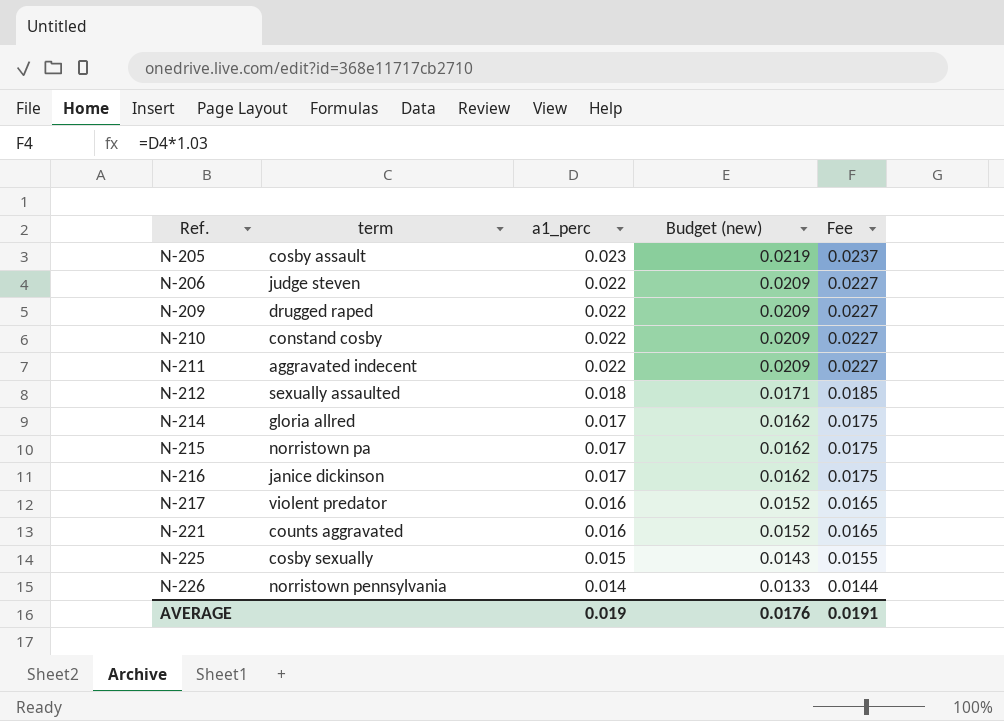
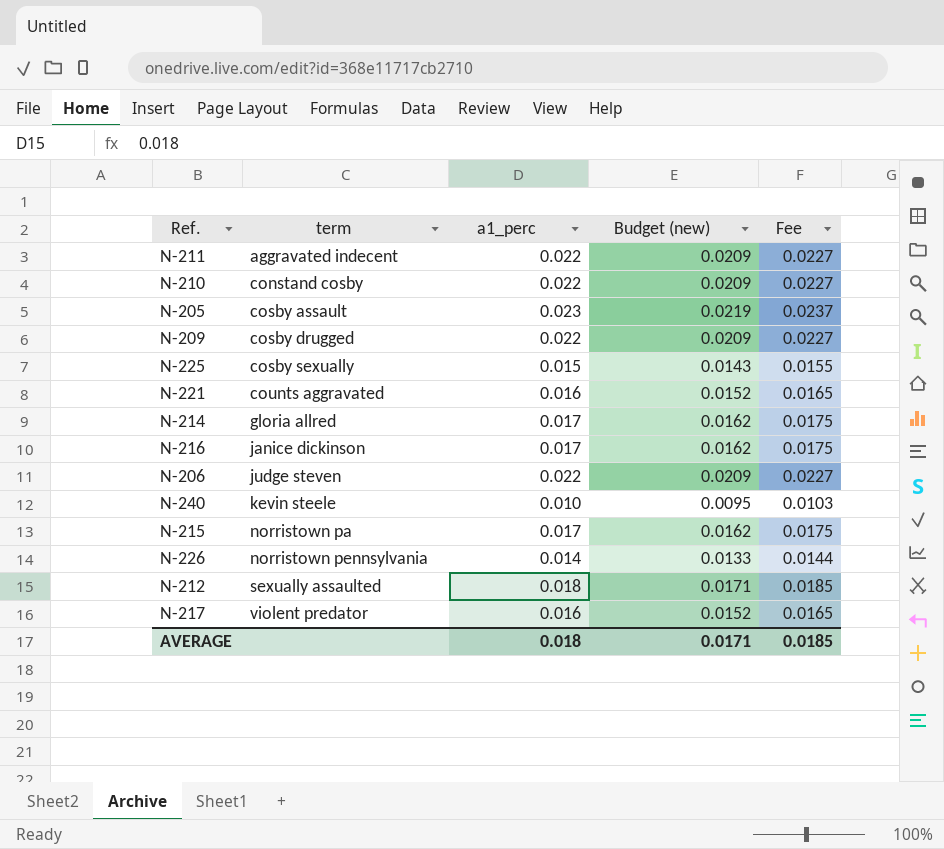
row order: Ref. ascending -> term ascending
N-209 | term: drugged raped -> cosby drugged
row N-240: none -> kevin steele | 0.010 | 0.0095 | 0.0103
AVERAGE | a1_perc: 0.019 -> 0.018
AVERAGE | Budget (new): 0.0176 -> 0.0171
AVERAGE | Fee: 0.0191 -> 0.0185

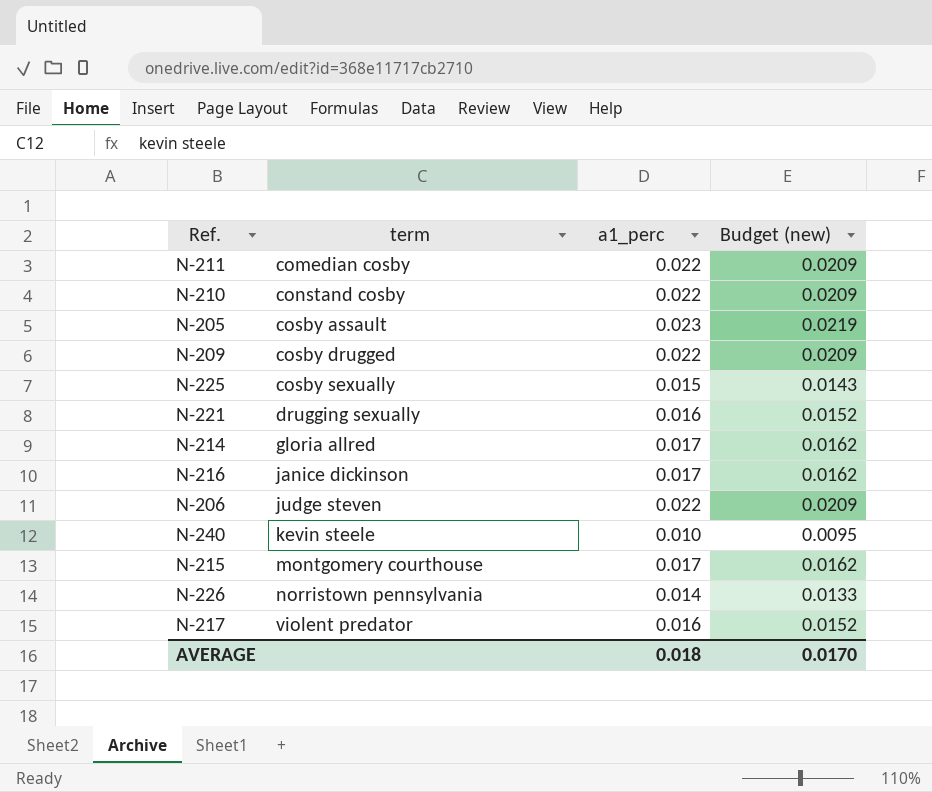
column Fee | formula: [a1_perc] * 1.03 -> none
row N-212: sexually assaulted | 0.018 | 0.0171 | 0.0185 -> none
N-211 | term: aggravated indecent -> comedian cosby
N-221 | term: counts aggravated -> drugging sexually
N-215 | term: norristown pa -> montgomery courthouse
AVERAGE | Budget (new): 0.0171 -> 0.0170

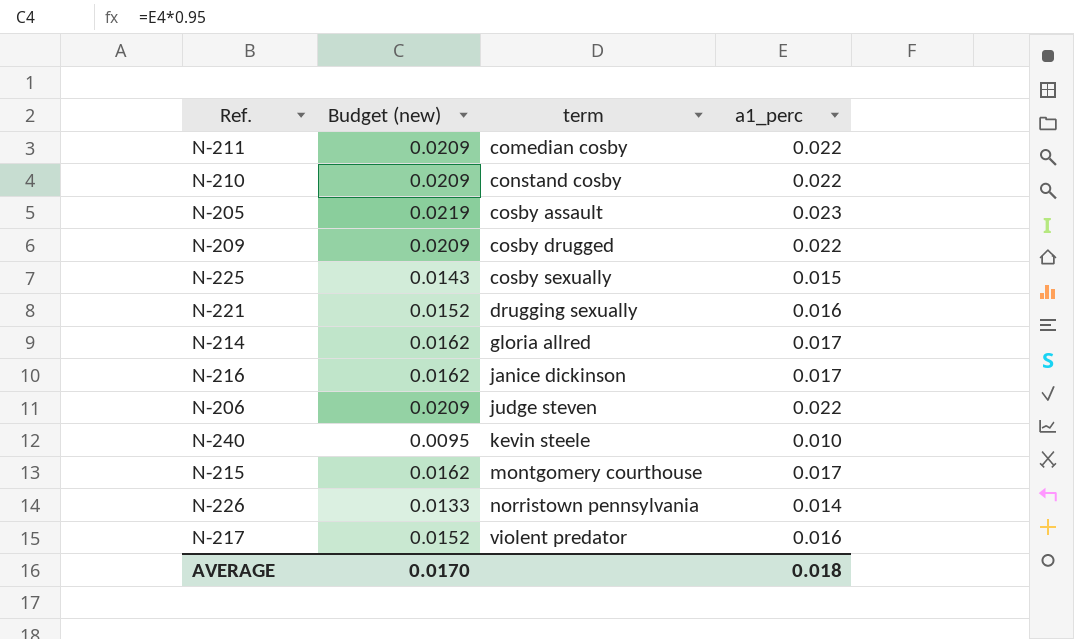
column Budget (new) | position: 4 -> 2

